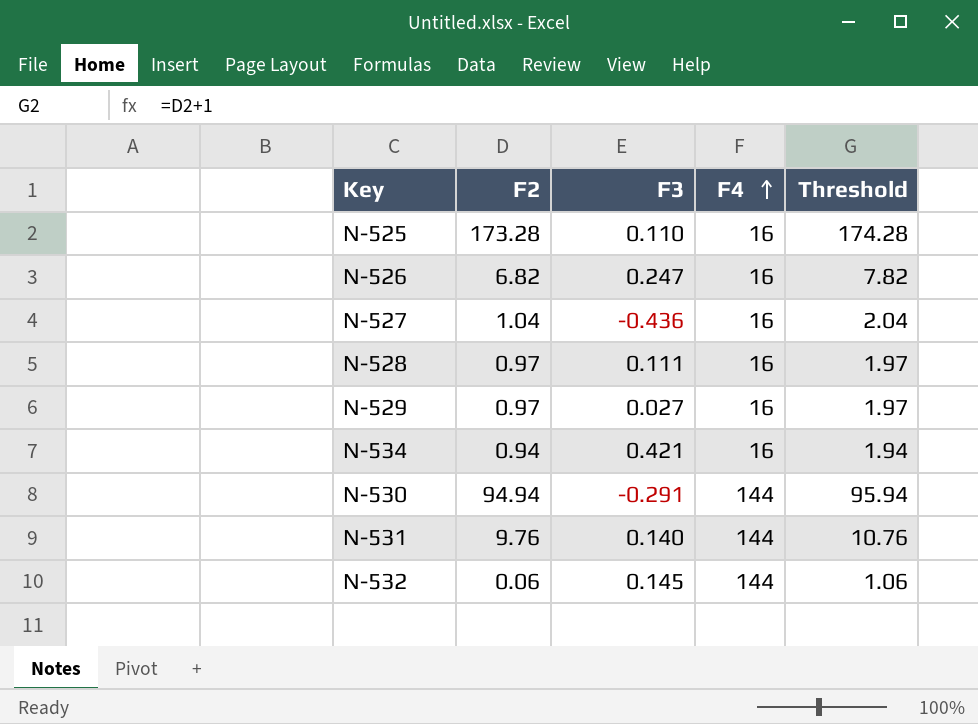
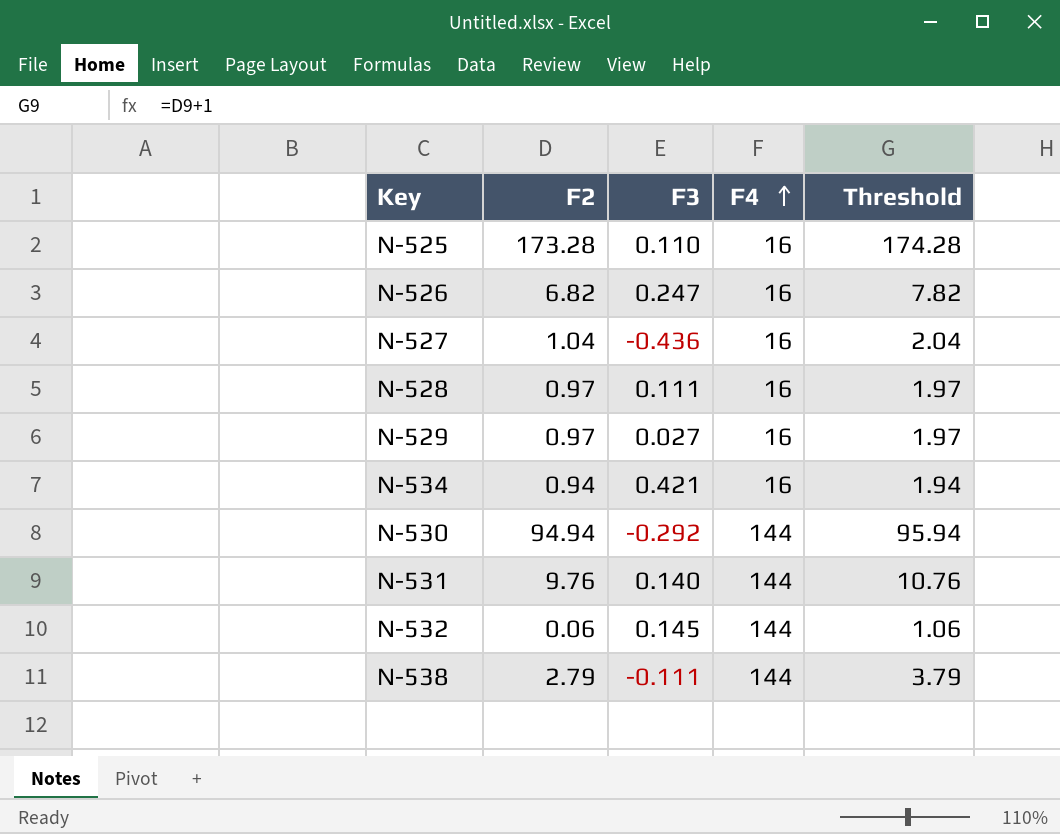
N-530 | F3: -0.291 -> -0.292
row N-538: none -> 2.79 | -0.111 | 144 | 3.79

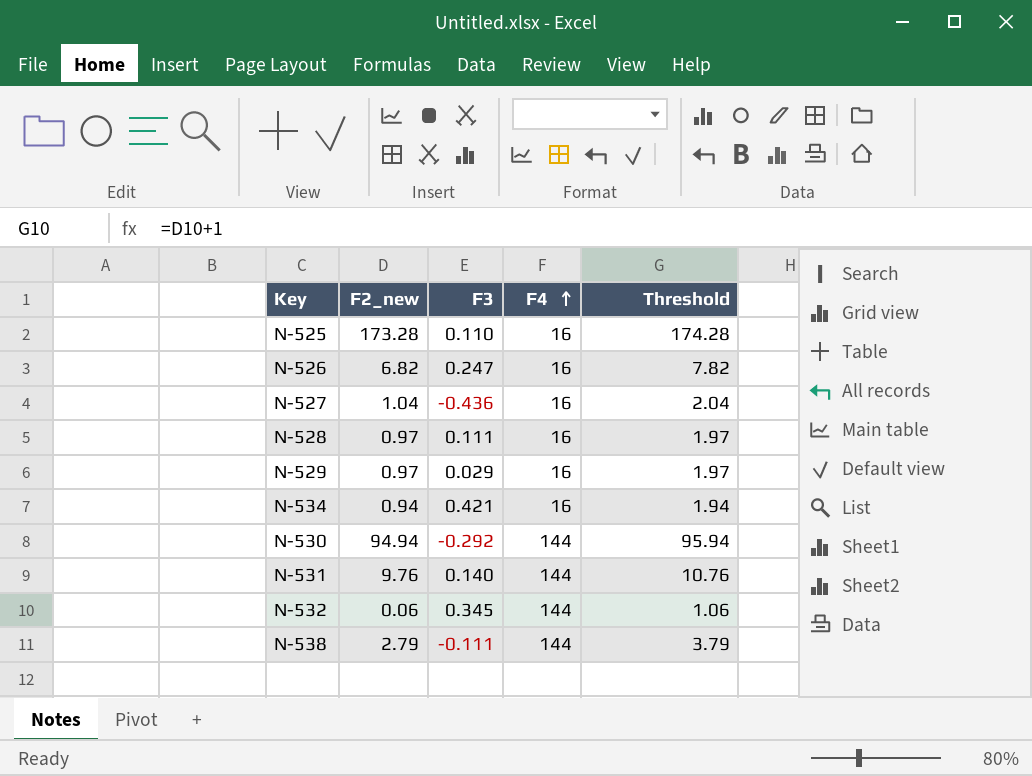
column name: F2 -> F2_new
N-529 | F3: 0.027 -> 0.029
N-532 | F3: 0.145 -> 0.345

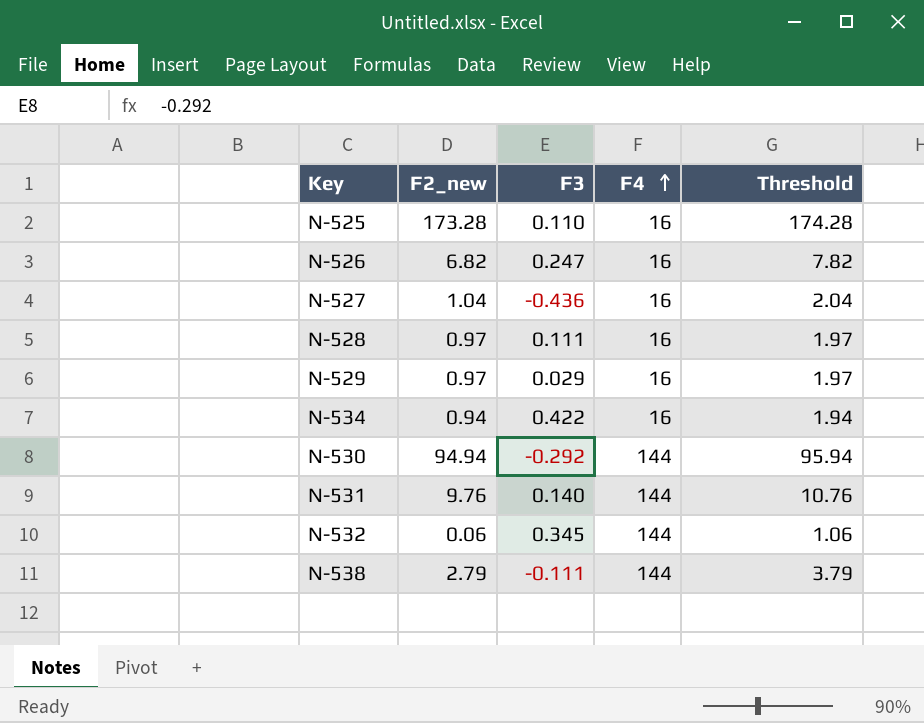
N-534 | F3: 0.421 -> 0.422

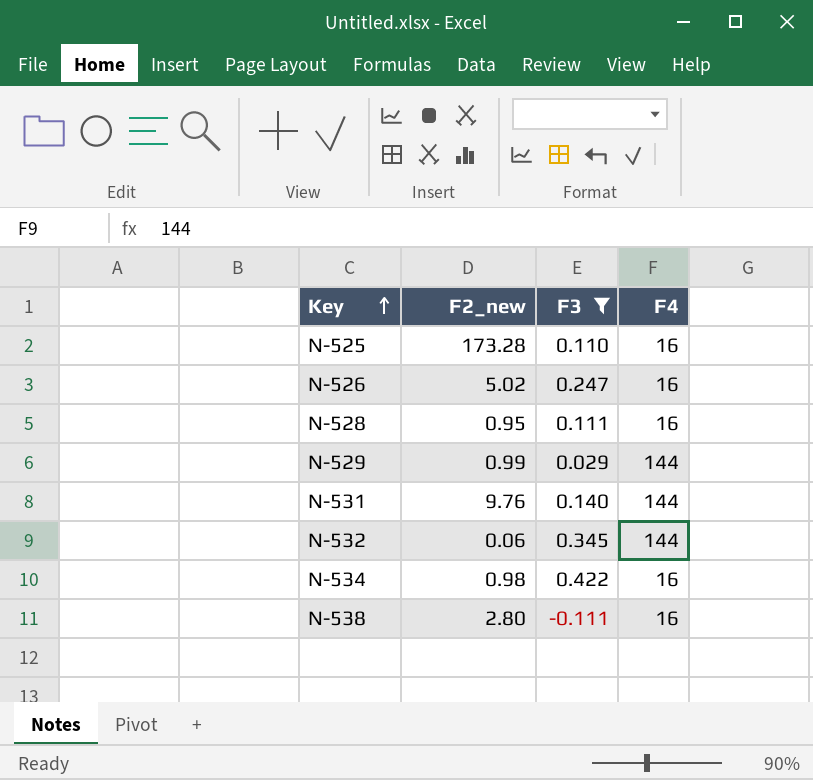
filter: none -> F3 >= -0.111
row order: F4 ascending -> Key ascending
column Threshold | formula: [F2_new] + 1 -> none
N-526 | F2_new: 6.82 -> 5.02
N-528 | F2_new: 0.97 -> 0.95
N-529 | F2_new: 0.97 -> 0.99
N-529 | F4: 16 -> 144
N-534 | F2_new: 0.94 -> 0.98
N-538 | F2_new: 2.79 -> 2.80
N-538 | F4: 144 -> 16

